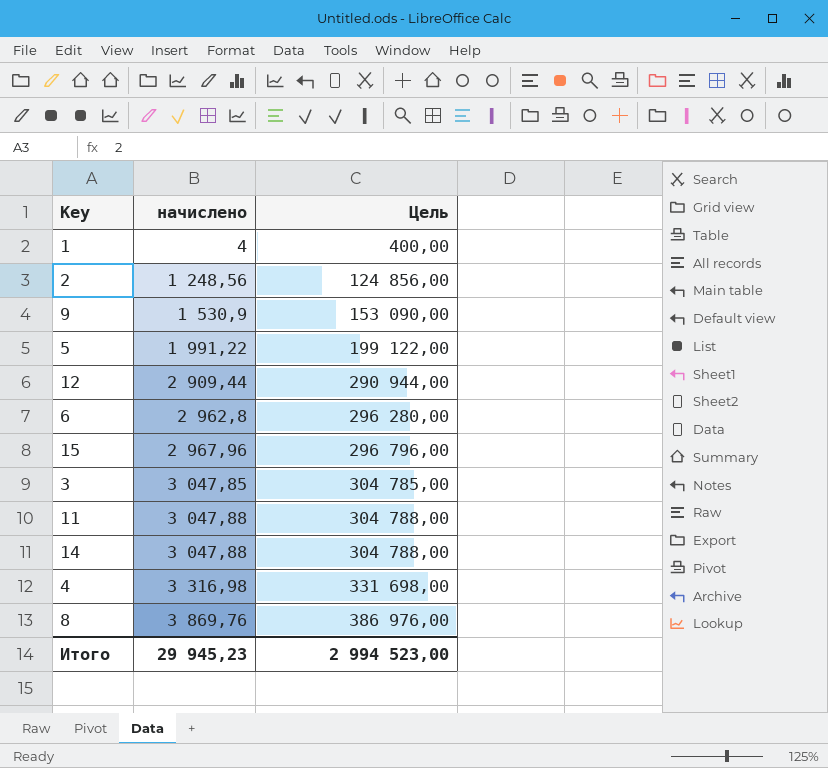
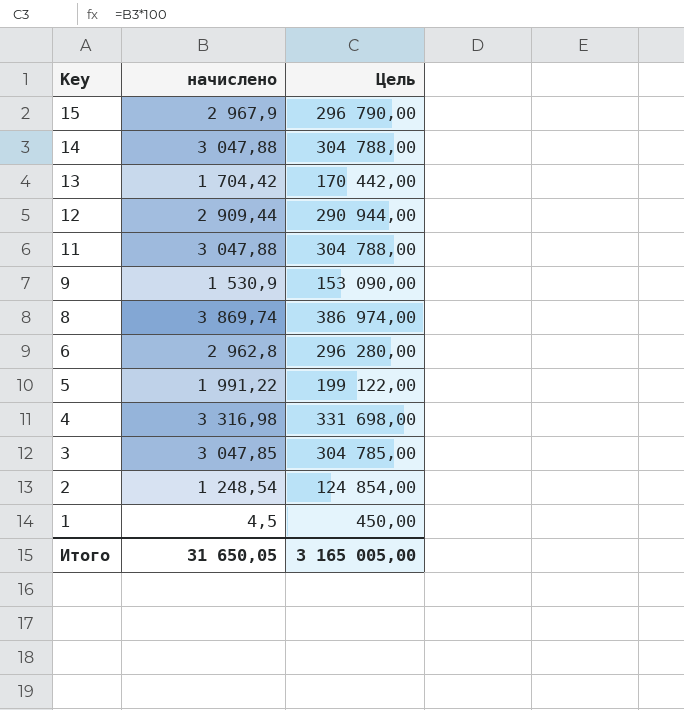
row order: начислено ascending -> Key descending
15 | начислено: 2 967,96 -> 2 967,9
15 | Цель: 296 796,00 -> 296 790,00
row 13: none -> 1 704,42 | 170 442,00
8 | начислено: 3 869,76 -> 3 869,74
8 | Цель: 386 976,00 -> 386 974,00
2 | начислено: 1 248,56 -> 1 248,54
2 | Цель: 124 856,00 -> 124 854,00
1 | начислено: 4 -> 4,5
1 | Цель: 400,00 -> 450,00
Итого | начислено: 29 945,23 -> 31 650,05
Итого | Цель: 2 994 523,00 -> 3 165 005,00

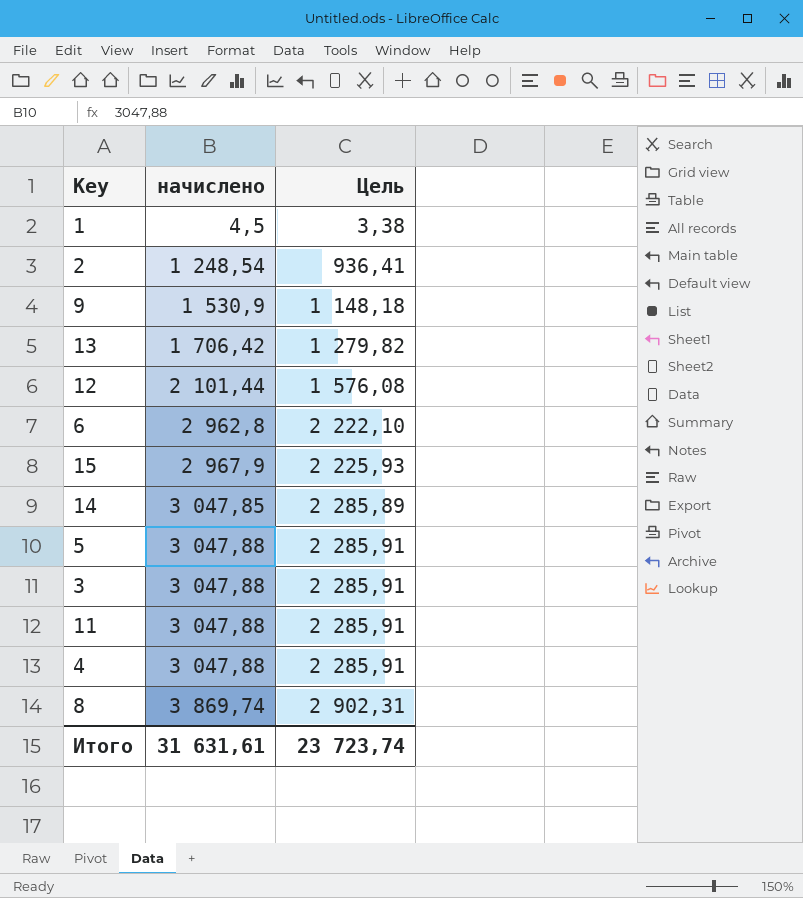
row order: Key descending -> начислено ascending
column Цель | formula: [начислено] * 100 -> [начислено] * 0,75
13 | начислено: 1 704,42 -> 1 706,42
12 | начислено: 2 909,44 -> 2 101,44
14 | начислено: 3 047,88 -> 3 047,85
5 | начислено: 1 991,22 -> 3 047,88
3 | начислено: 3 047,85 -> 3 047,88
4 | начислено: 3 316,98 -> 3 047,88
Итого | начислено: 31 650,05 -> 31 631,61
Итого | Цель: 3 165 005,00 -> 23 723,74

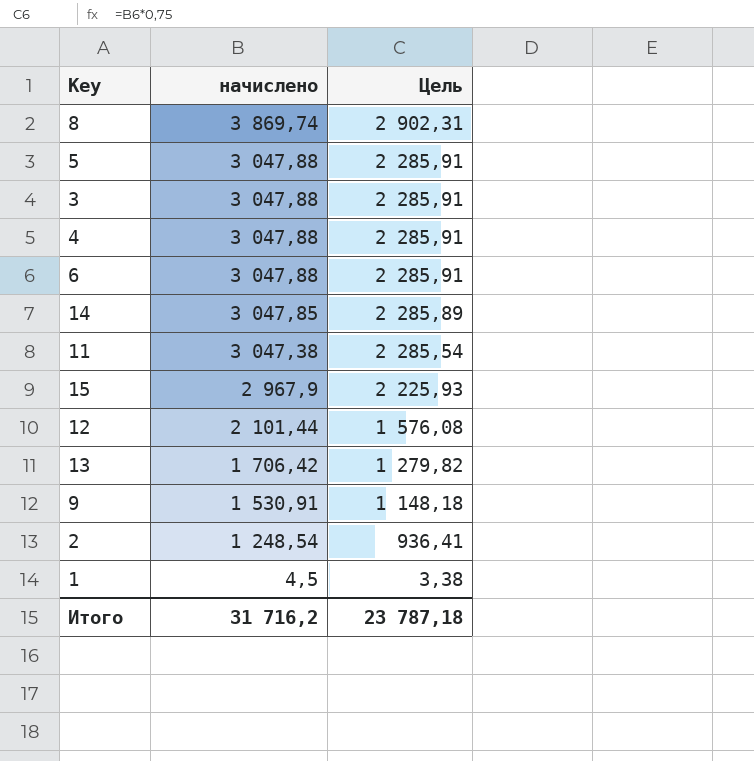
row order: начислено ascending -> начислено descending
6 | начислено: 2 962,8 -> 3 047,88
6 | Цель: 2 222,10 -> 2 285,91
11 | начислено: 3 047,88 -> 3 047,38
11 | Цель: 2 285,91 -> 2 285,54
9 | начислено: 1 530,9 -> 1 530,91
Итого | начислено: 31 631,61 -> 31 716,2
Итого | Цель: 23 723,74 -> 23 787,18

